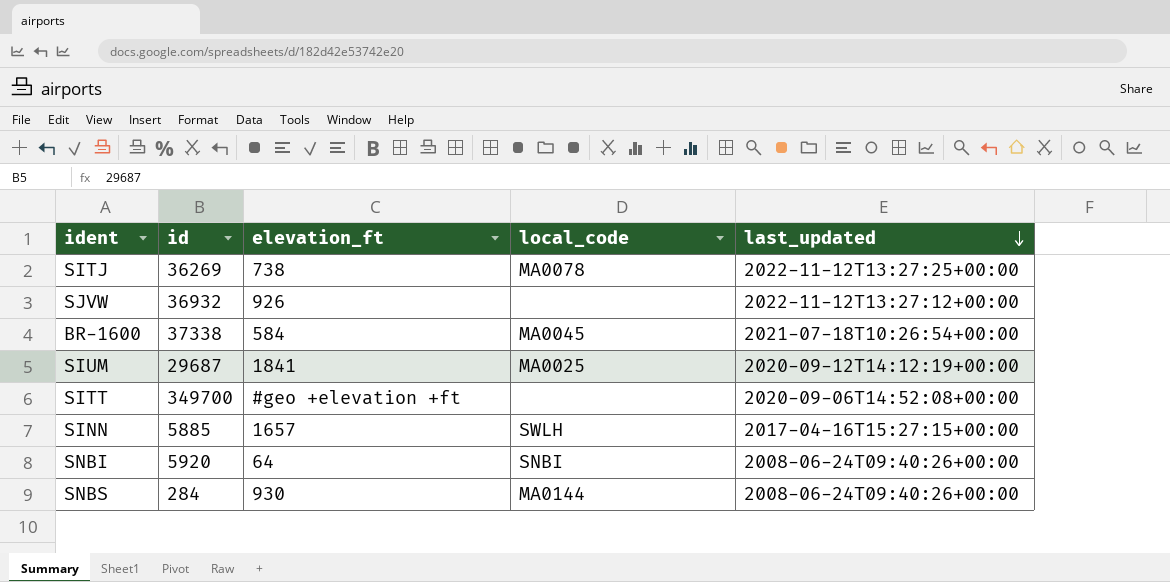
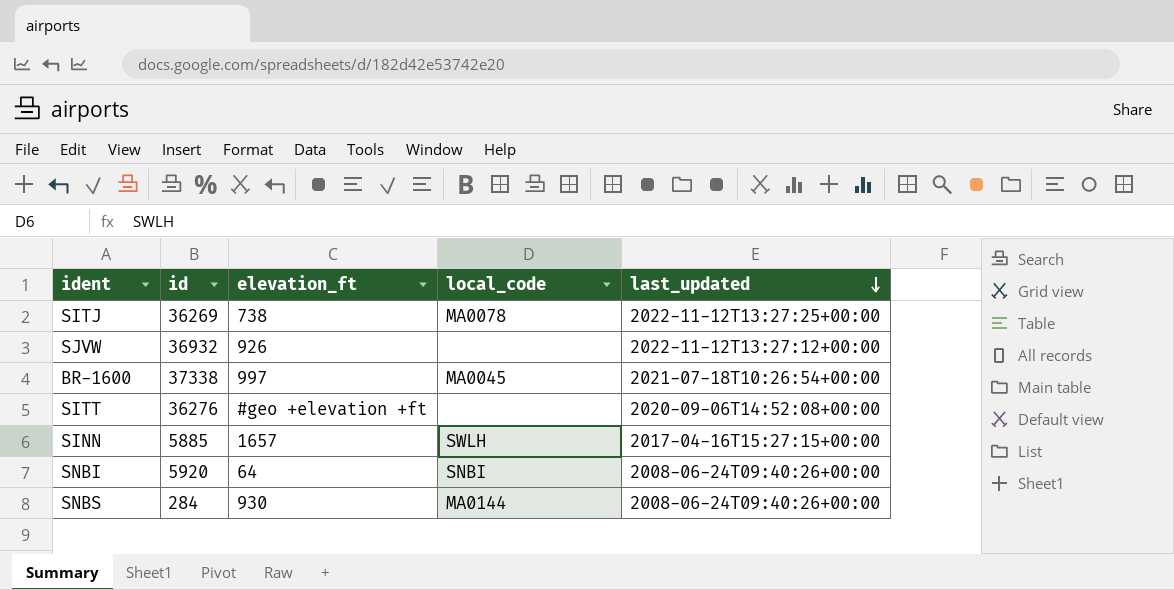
row SIUM: 29687 | 1841 | MA0025 | 2020-09-12T14:12:19+00:00 -> none
BR-1600 | elevation_ft: 584 -> 997
SITT | id: 349700 -> 36276

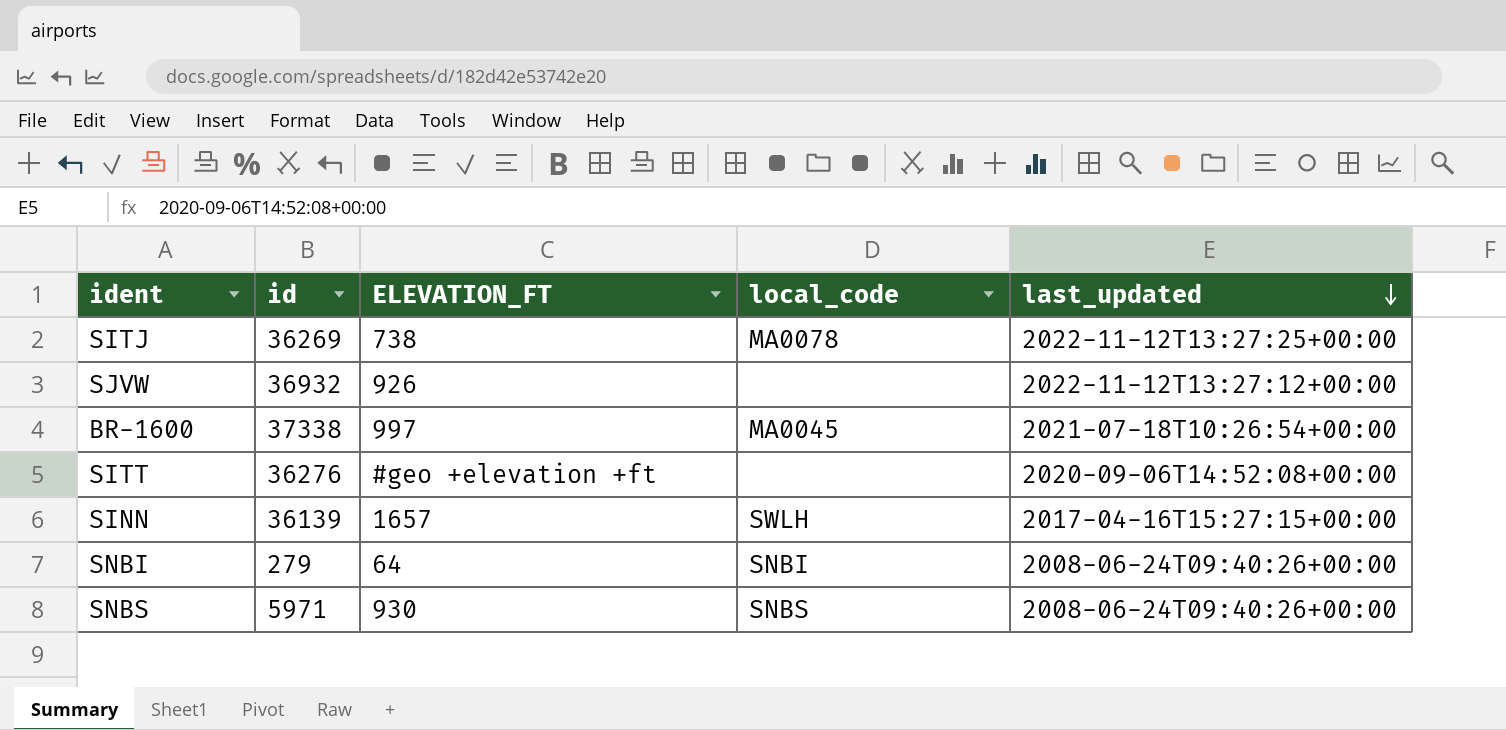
column name: elevation_ft -> ELEVATION_FT
SINN | id: 5885 -> 36139
SNBI | id: 5920 -> 279
SNBS | id: 284 -> 5971
SNBS | local_code: MA0144 -> SNBS

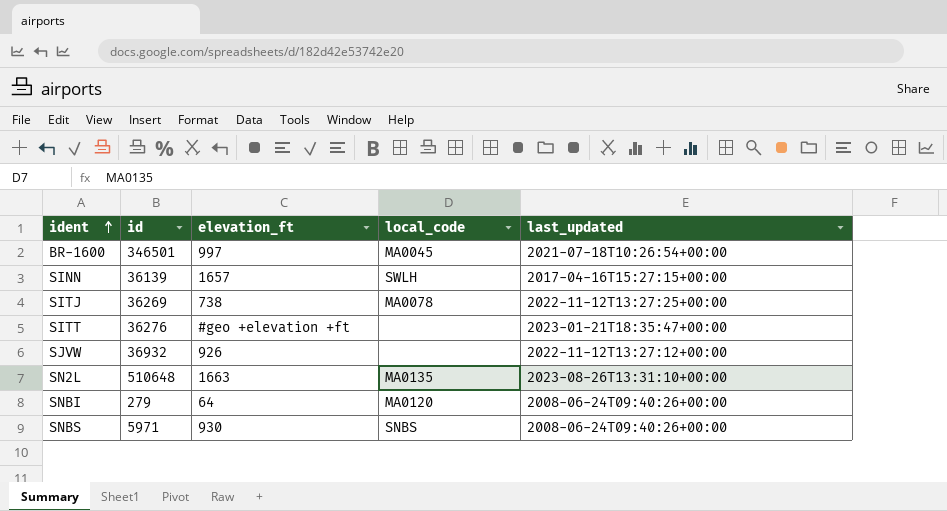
row order: last_updated descending -> ident ascending
column name: ELEVATION_FT -> elevation_ft
BR-1600 | id: 37338 -> 346501
SITT | last_updated: 2020-09-06T14:52:08+00:00 -> 2023-01-21T18:35:47+00:00
row SN2L: none -> 510648 | 1663 | MA0135 | 2023-08-26T13:31:10+00:00
SNBI | local_code: SNBI -> MA0120

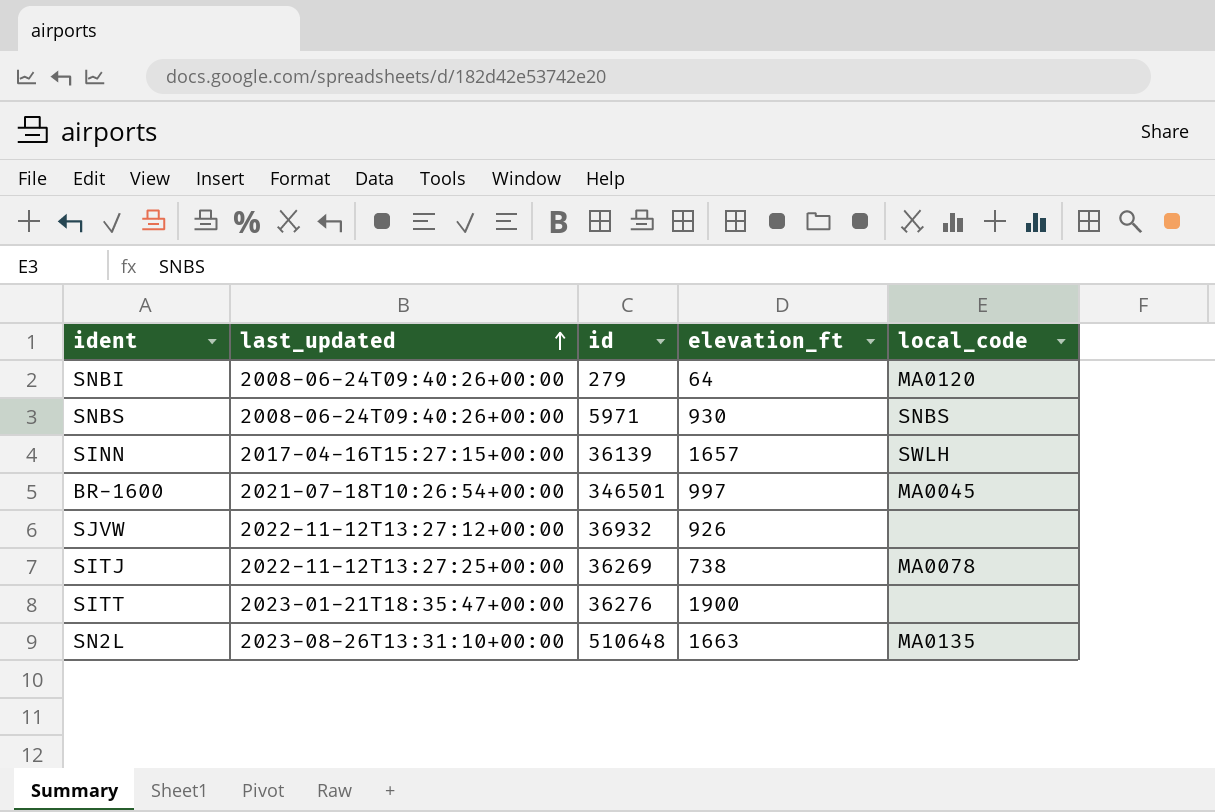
row order: ident ascending -> last_updated ascending
column last_updated | position: 5 -> 2
SITT | elevation_ft: #geo +elevation +ft -> 1900

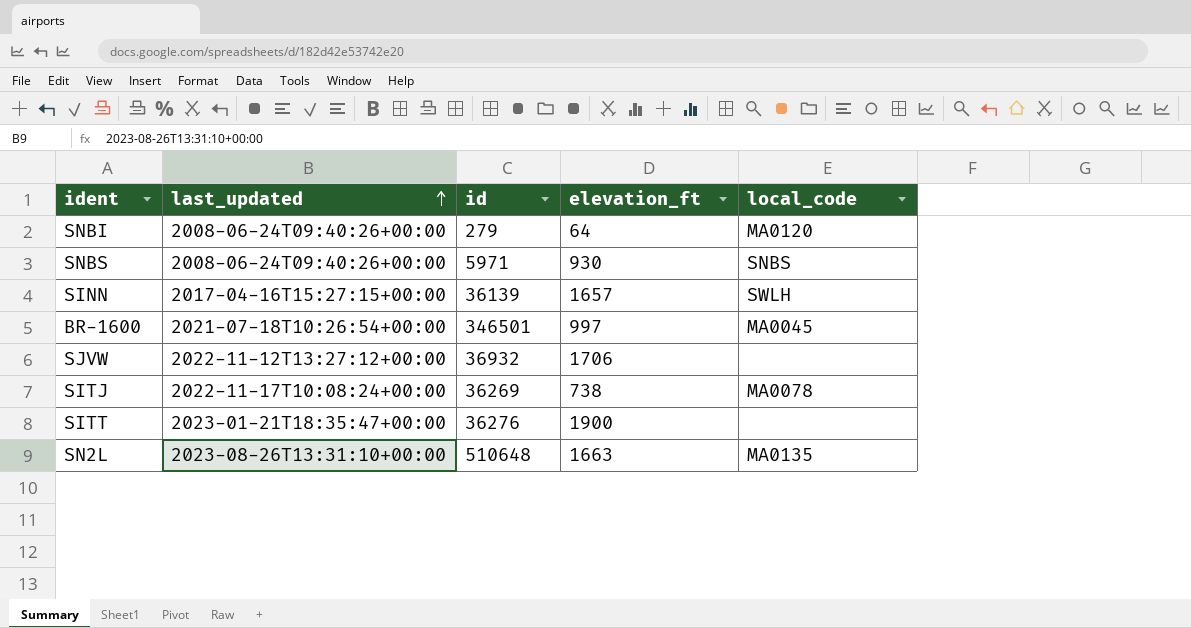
SJVW | elevation_ft: 926 -> 1706
SITJ | last_updated: 2022-11-12T13:27:25+00:00 -> 2022-11-17T10:08:24+00:00

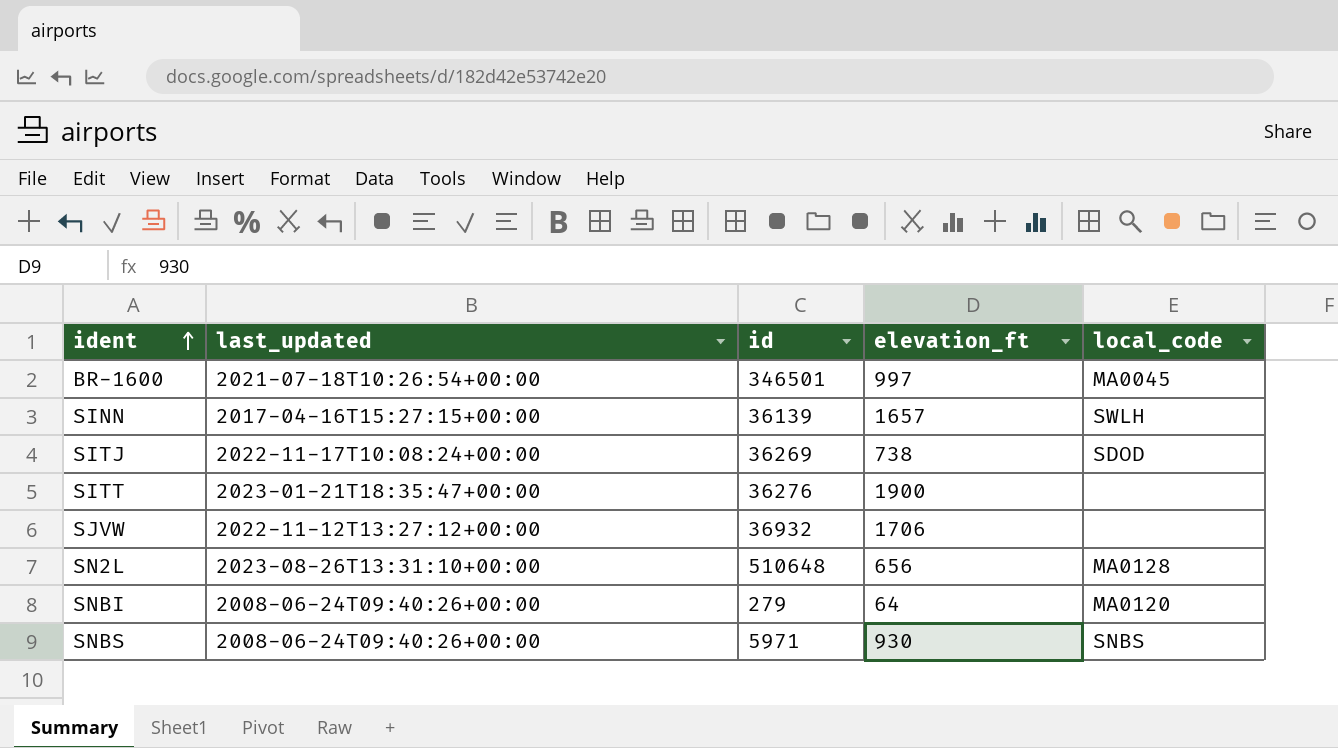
row order: last_updated ascending -> ident ascending
SITJ | local_code: MA0078 -> SDOD
SN2L | elevation_ft: 1663 -> 656
SN2L | local_code: MA0135 -> MA0128

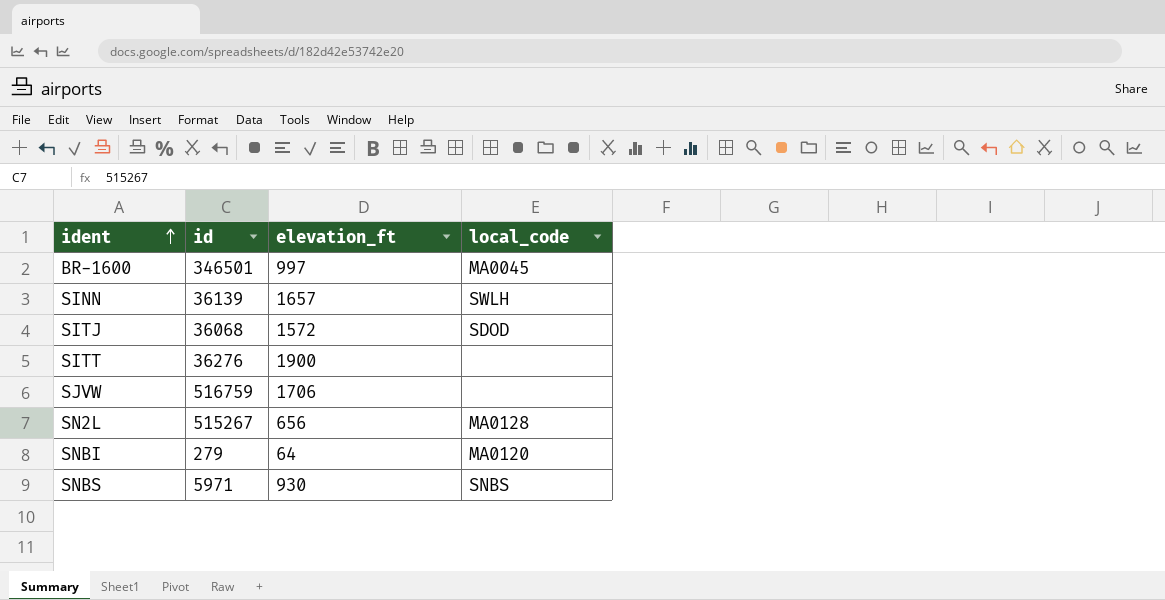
column last_updated | position: 2 -> none
SITJ | id: 36269 -> 36068
SITJ | elevation_ft: 738 -> 1572
SJVW | id: 36932 -> 516759
SN2L | id: 510648 -> 515267

